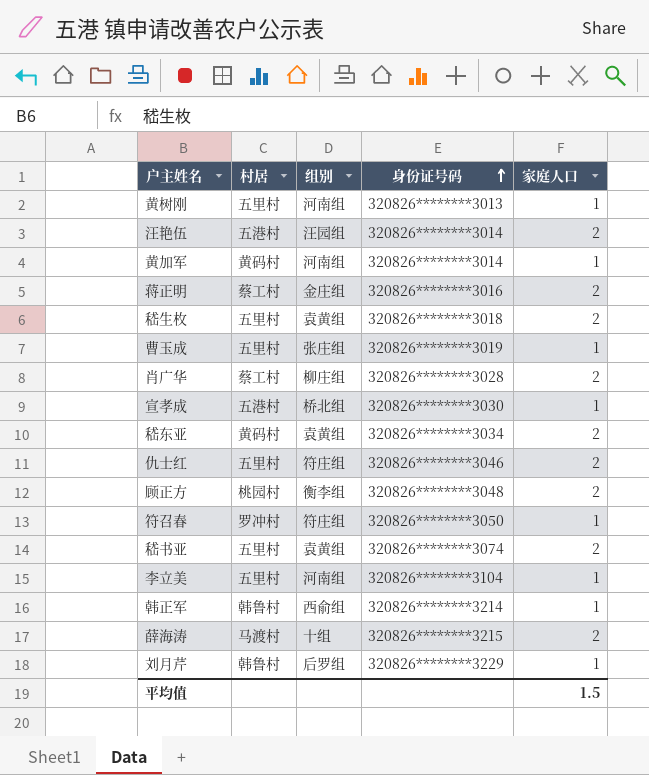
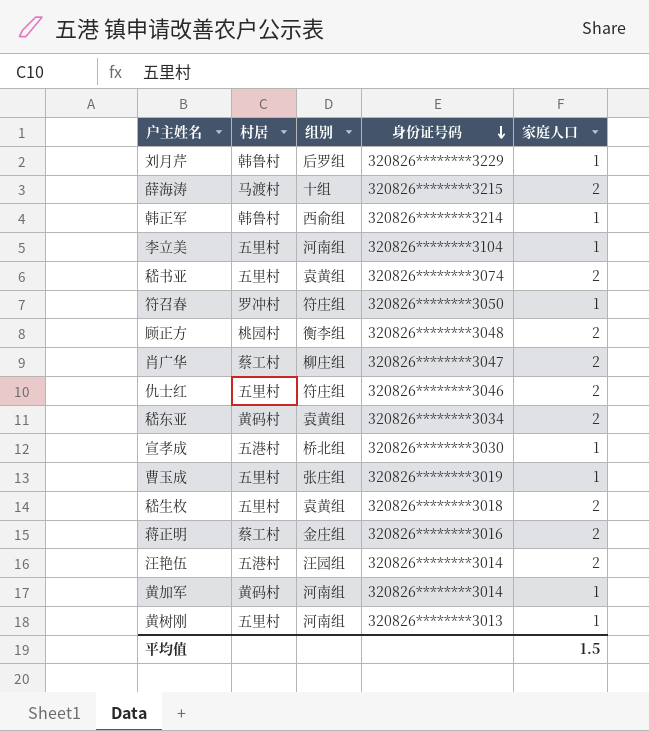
row order: 身份证号码 ascending -> 身份证号码 descending
肖广华 | 身份证号码: 320826********3028 -> 320826********3047

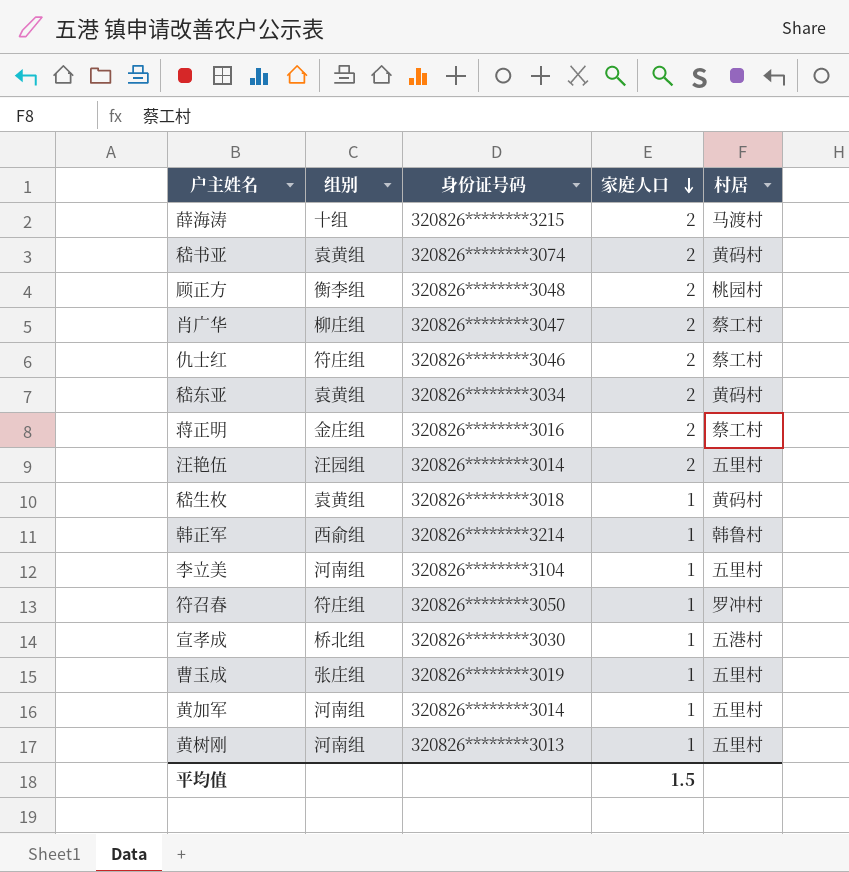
row order: 身份证号码 descending -> 家庭人口 descending
column 村居 | position: 2 -> 5
row 刘月芹: 韩鲁村 | 后罗组 | 320826********3229 | 1 -> none
嵇书亚 | 村居: 五里村 -> 黄码村
仇士红 | 村居: 五里村 -> 蔡工村
汪艳伍 | 村居: 五港村 -> 五里村
嵇生枚 | 家庭人口: 2 -> 1
嵇生枚 | 村居: 五里村 -> 黄码村
黄加军 | 村居: 黄码村 -> 五里村

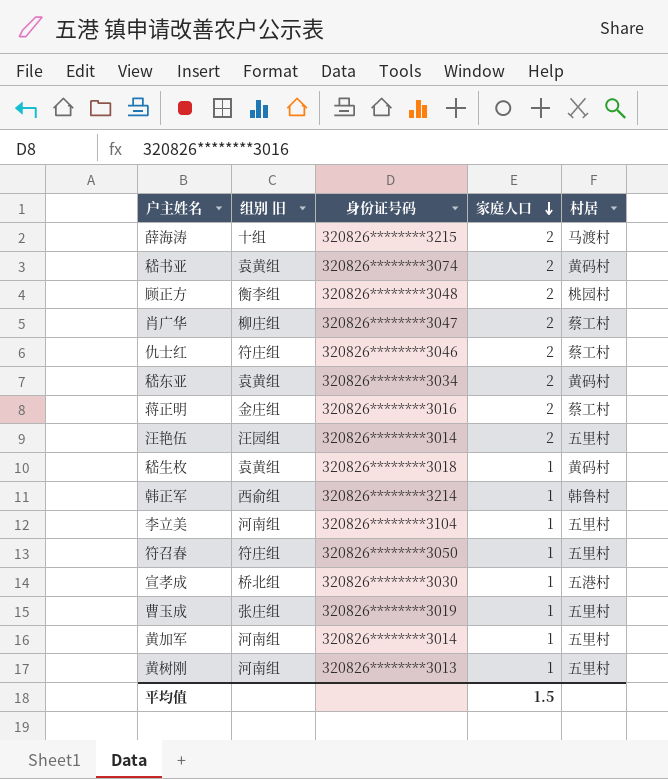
column name: 组别 -> 组别 旧
符召春 | 村居: 罗冲村 -> 五里村

